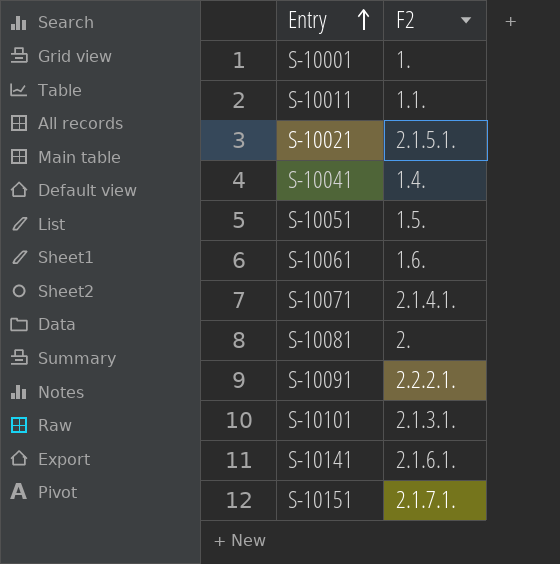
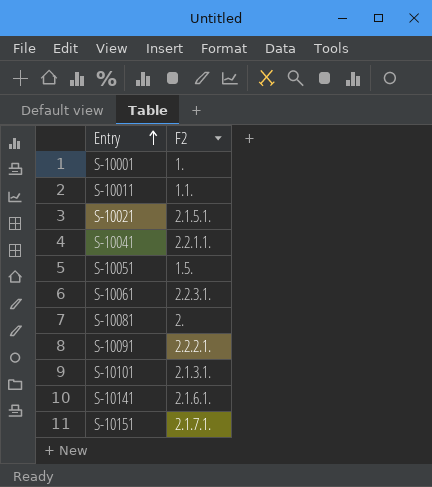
row S-10071: 2.1.4.1. -> none
S-10041 | F2: 1.4. -> 2.2.1.1.
S-10061 | F2: 1.6. -> 2.2.3.1.

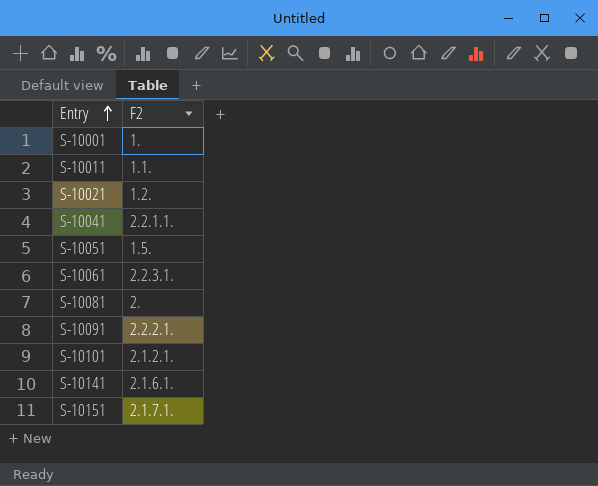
S-10021 | F2: 2.1.5.1. -> 1.2.
S-10101 | F2: 2.1.3.1. -> 2.1.2.1.

